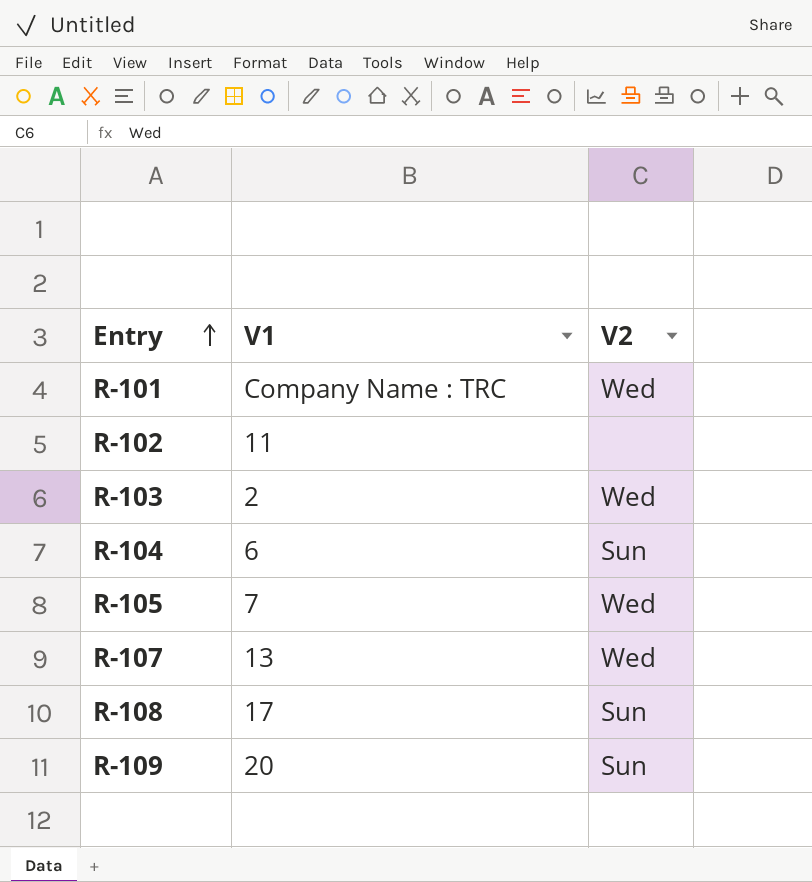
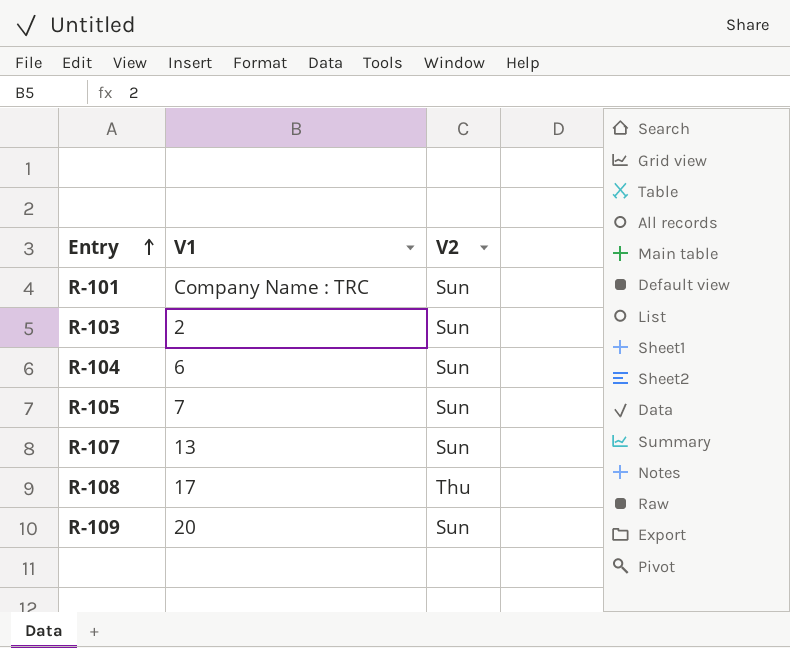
row R-102: 11 | none -> none
R-101 | V2: Wed -> Sun
R-103 | V2: Wed -> Sun
R-105 | V2: Wed -> Sun
R-107 | V2: Wed -> Sun
R-108 | V2: Sun -> Thu

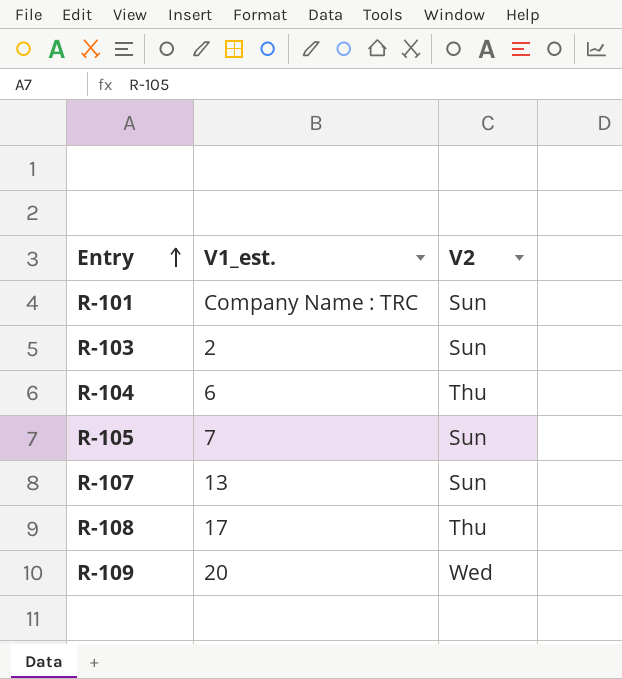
column name: V1 -> V1_est.
R-104 | V2: Sun -> Thu
R-109 | V2: Sun -> Wed

